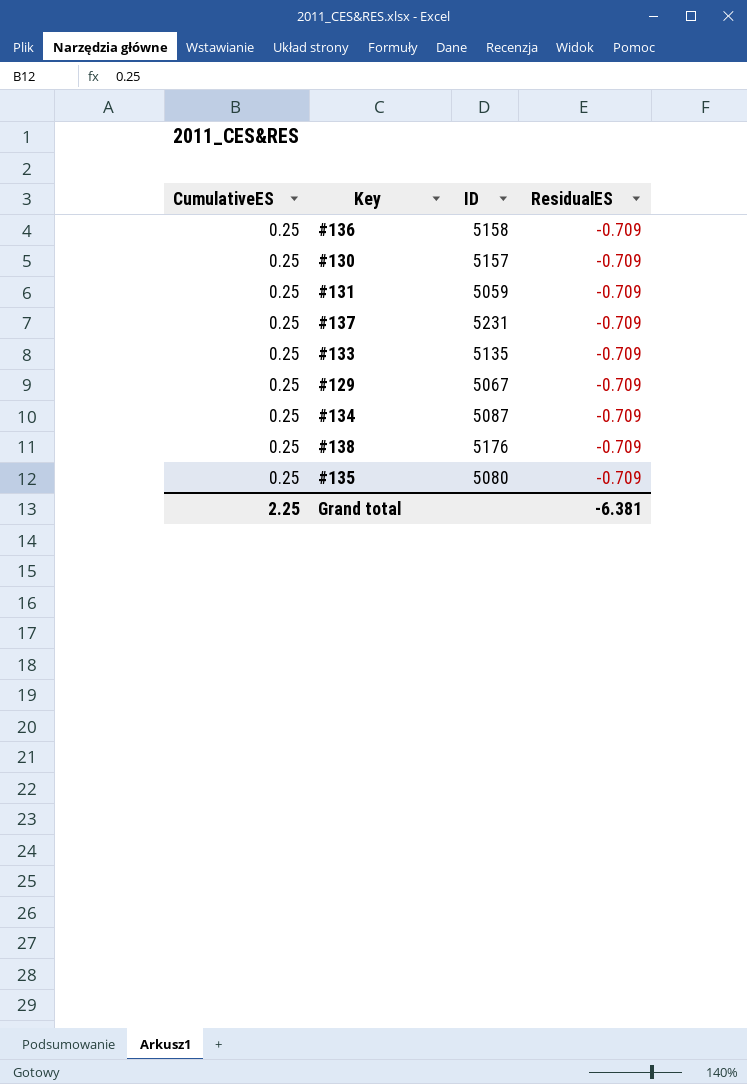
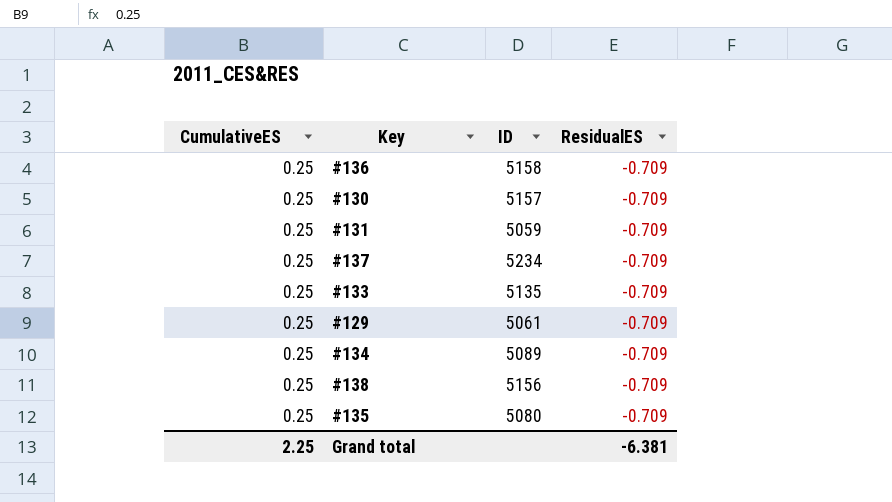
#137 | ID: 5231 -> 5234
#129 | ID: 5067 -> 5061
#134 | ID: 5087 -> 5089
#138 | ID: 5176 -> 5156

